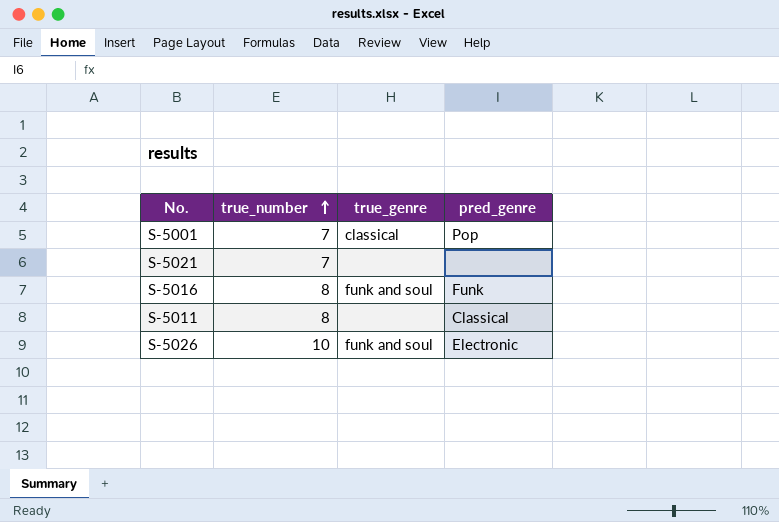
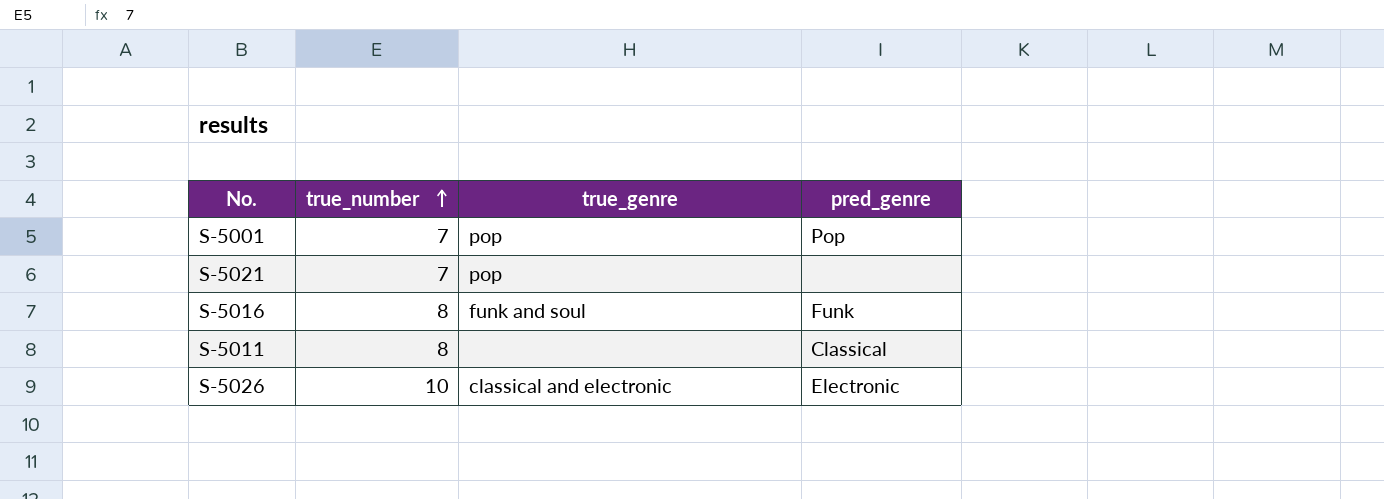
S-5001 | true_genre: classical -> pop
S-5021 | true_genre: none -> pop
S-5026 | true_genre: funk and soul -> classical and electronic

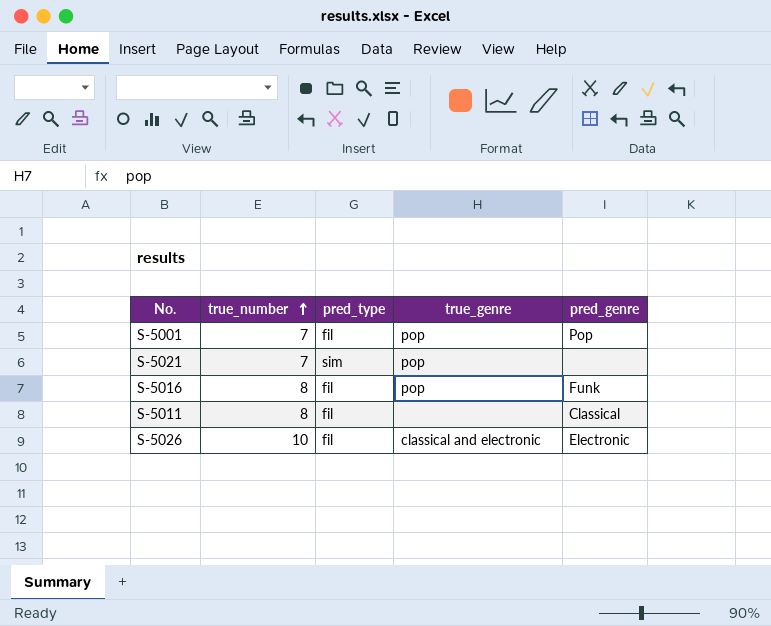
column pred_type | position: none -> 3
S-5016 | true_genre: funk and soul -> pop

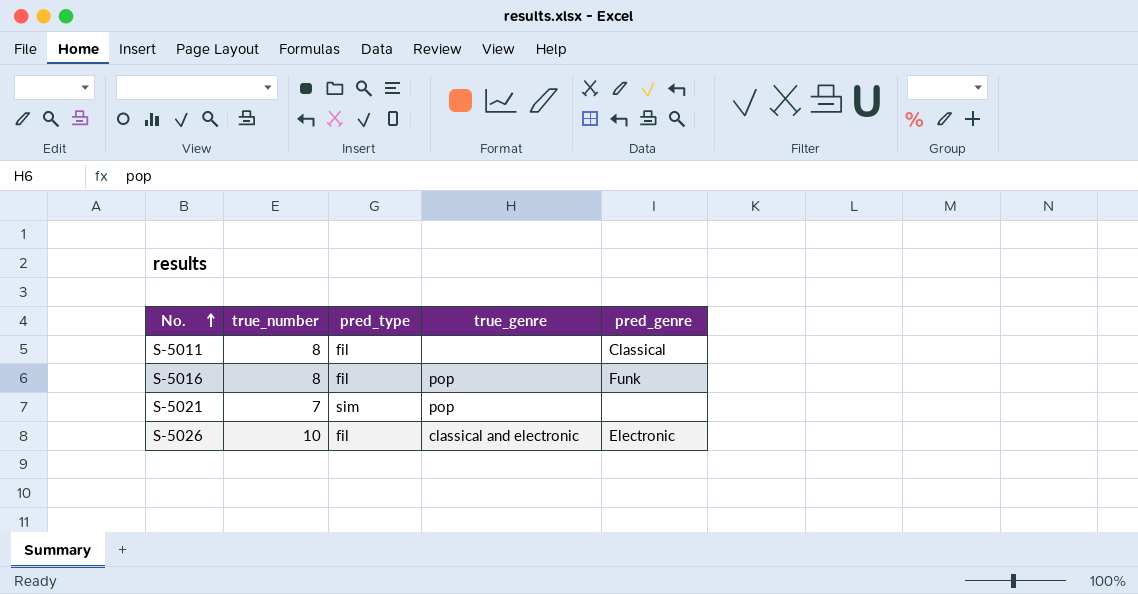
row order: true_number ascending -> No. ascending
row S-5001: 7 | fil | pop | Pop -> none

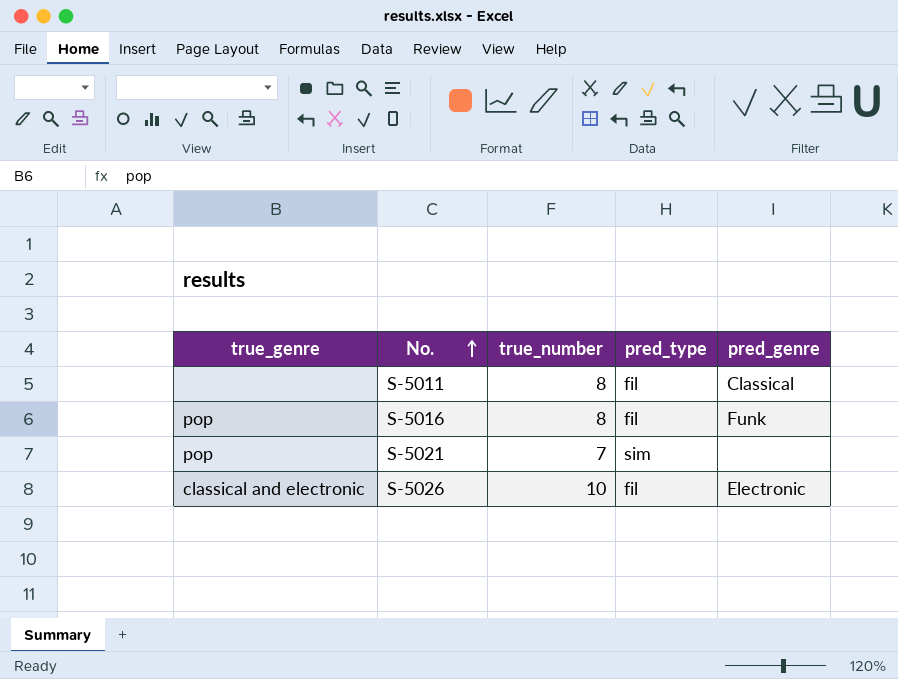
column true_genre | position: 4 -> 1

